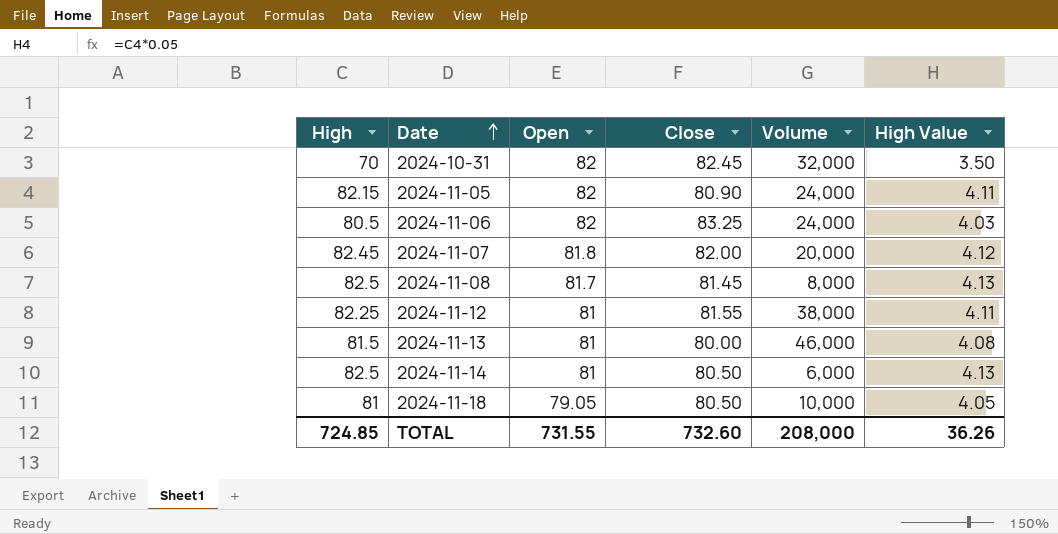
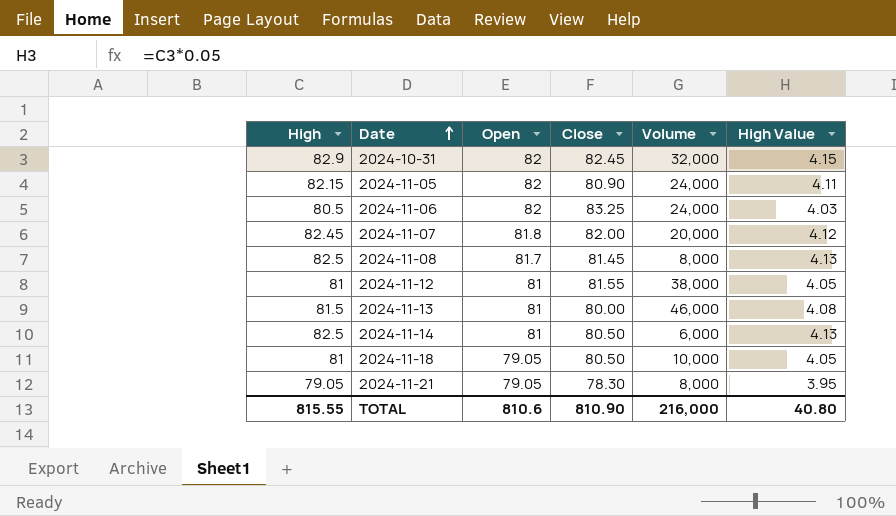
2024-10-31 | High: 70 -> 82.9
2024-10-31 | High Value: 3.50 -> 4.15
2024-11-12 | High: 82.25 -> 81
2024-11-12 | High Value: 4.11 -> 4.05
row 2024-11-21: none -> 79.05 | 79.05 | 78.30 | 8,000 | 3.95
TOTAL | High: 724.85 -> 815.55
TOTAL | Open: 731.55 -> 810.6
TOTAL | Close: 732.60 -> 810.90
TOTAL | Volume: 208,000 -> 216,000
TOTAL | High Value: 36.26 -> 40.80

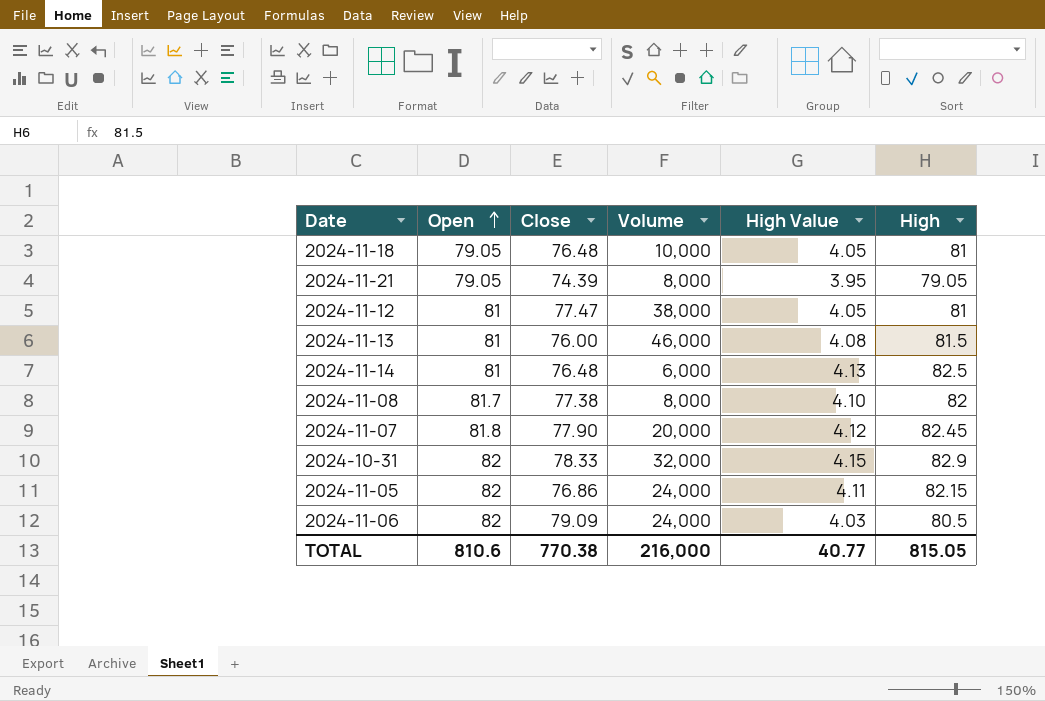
row order: Date ascending -> Open ascending
column High | position: 1 -> 6
2024-11-18 | Close: 80.50 -> 76.48
2024-11-21 | Close: 78.30 -> 74.39
2024-11-12 | Close: 81.55 -> 77.47
2024-11-13 | Close: 80.00 -> 76.00
2024-11-14 | Close: 80.50 -> 76.48
2024-11-08 | Close: 81.45 -> 77.38
2024-11-08 | High Value: 4.13 -> 4.10
2024-11-08 | High: 82.5 -> 82
2024-11-07 | Close: 82.00 -> 77.90
2024-10-31 | Close: 82.45 -> 78.33
2024-11-05 | Close: 80.90 -> 76.86
2024-11-06 | Close: 83.25 -> 79.09
TOTAL | Close: 810.90 -> 770.38
TOTAL | High Value: 40.80 -> 40.77
TOTAL | High: 815.55 -> 815.05

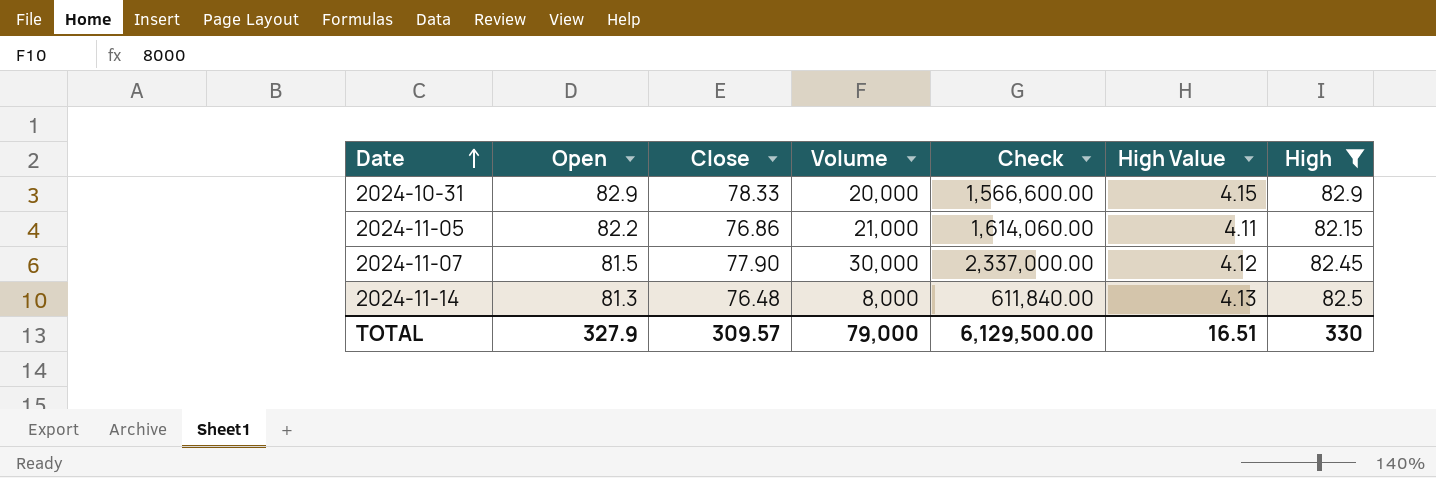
filter: none -> High >= 82.15
row order: Open ascending -> Date ascending
column Check | formula: none -> [Close] * [Volume]
2024-10-31 | Open: 82 -> 82.9
2024-10-31 | Volume: 32,000 -> 20,000
2024-11-05 | Open: 82 -> 82.2
2024-11-05 | Volume: 24,000 -> 21,000
2024-11-07 | Open: 81.8 -> 81.5
2024-11-07 | Volume: 20,000 -> 30,000
2024-11-14 | Open: 81 -> 81.3
2024-11-14 | Volume: 6,000 -> 8,000
TOTAL | Open: 810.6 -> 327.9
TOTAL | Close: 770.38 -> 309.57
TOTAL | Volume: 216,000 -> 79,000
TOTAL | High Value: 40.77 -> 16.51
TOTAL | High: 815.05 -> 330

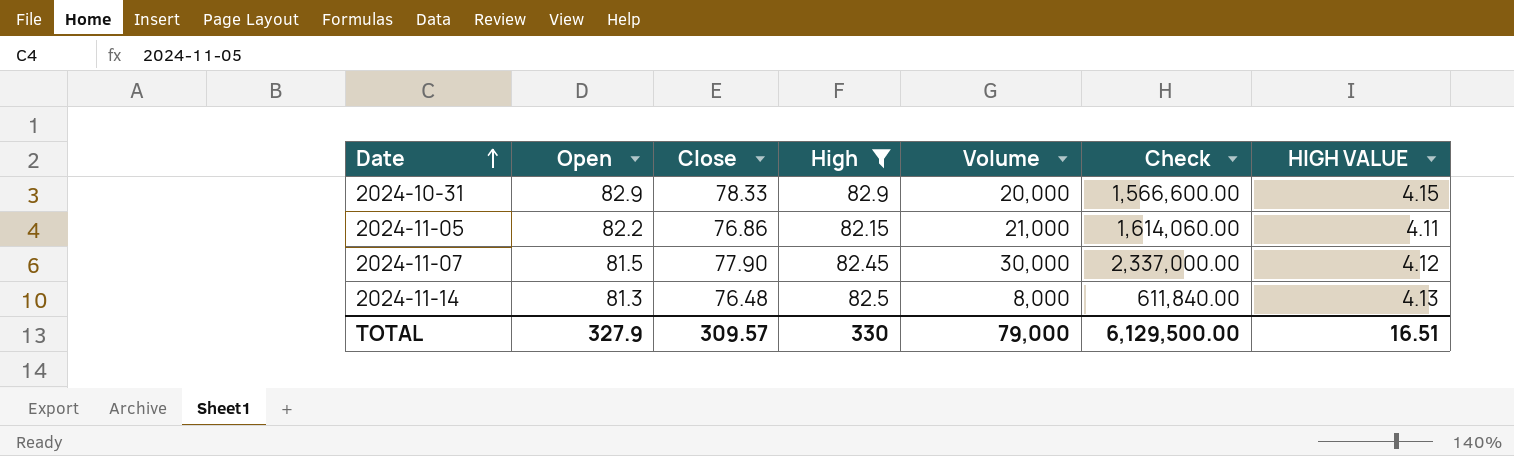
column High | position: 7 -> 4
column name: High Value -> HIGH VALUE

